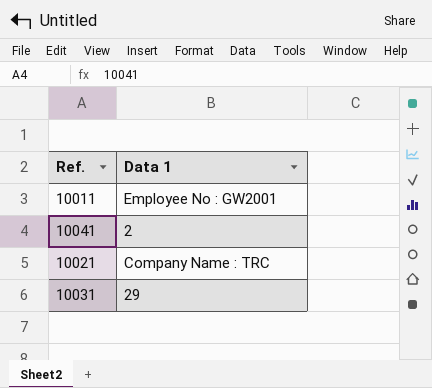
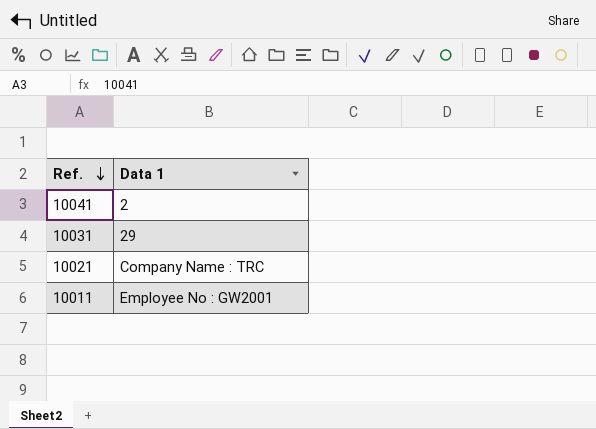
row order: none -> Ref. descending

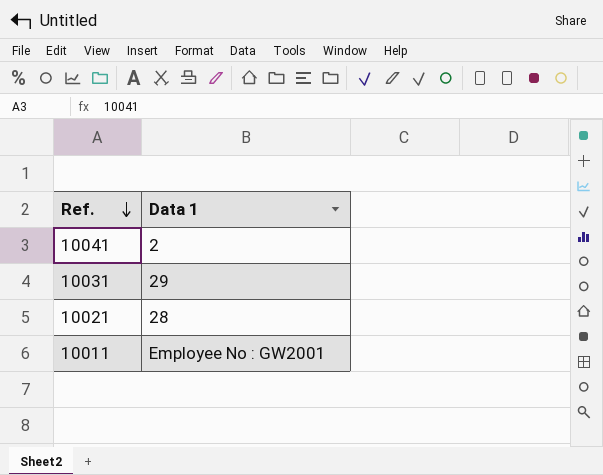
10021 | Data 1: Company Name : TRC -> 28

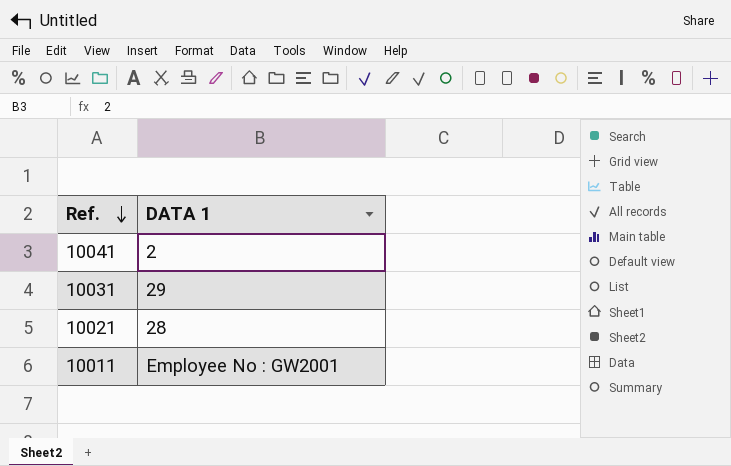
column name: Data 1 -> DATA 1

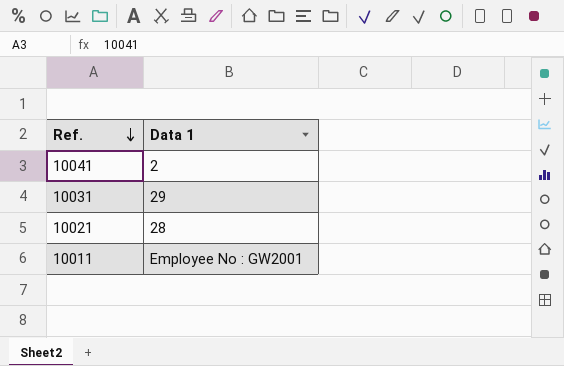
column name: DATA 1 -> Data 1

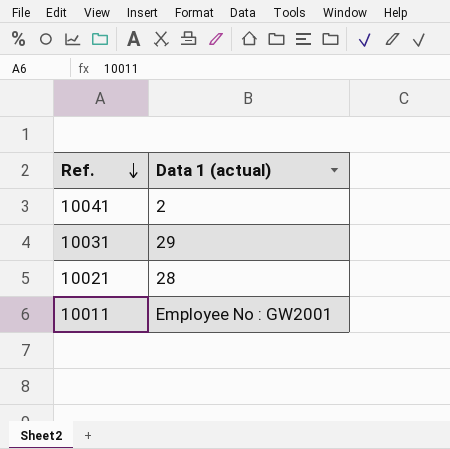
column name: Data 1 -> Data 1 (actual)

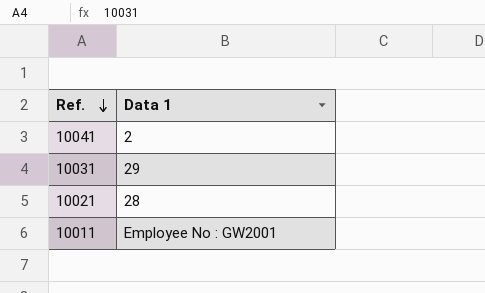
column name: Data 1 (actual) -> Data 1

